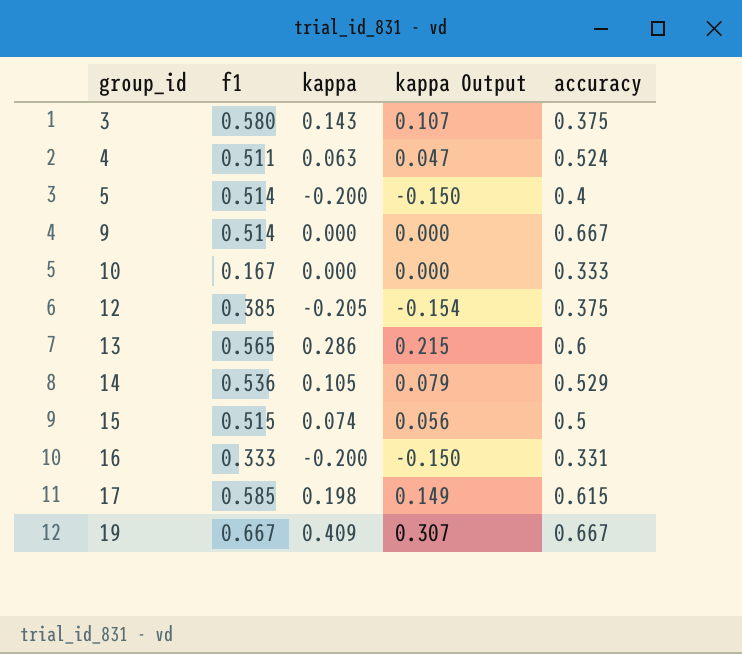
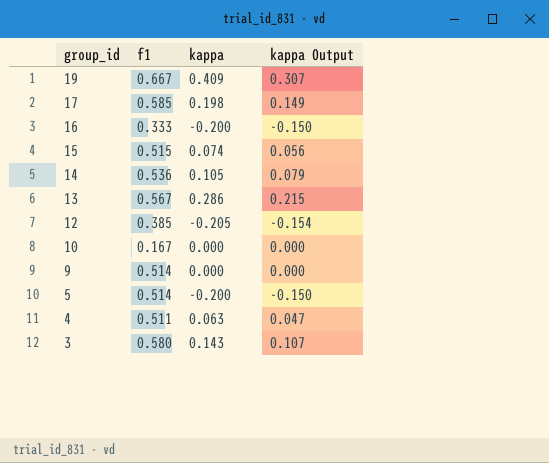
row order: group_id ascending -> group_id descending
column accuracy | position: 5 -> none
13 | f1: 0.565 -> 0.567

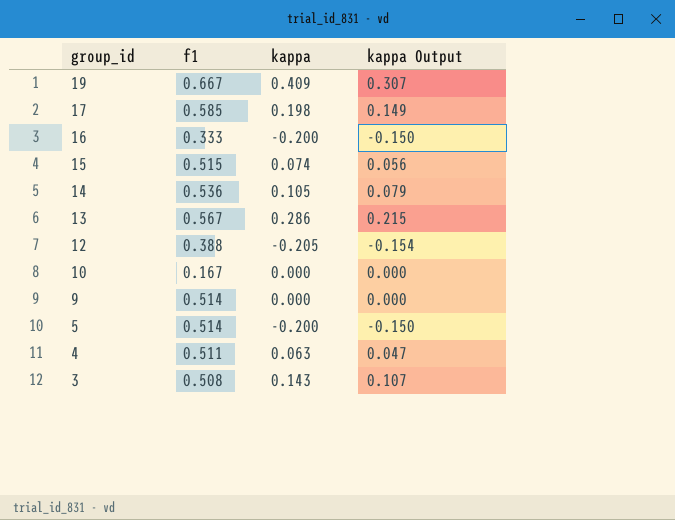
12 | f1: 0.385 -> 0.388
3 | f1: 0.580 -> 0.508

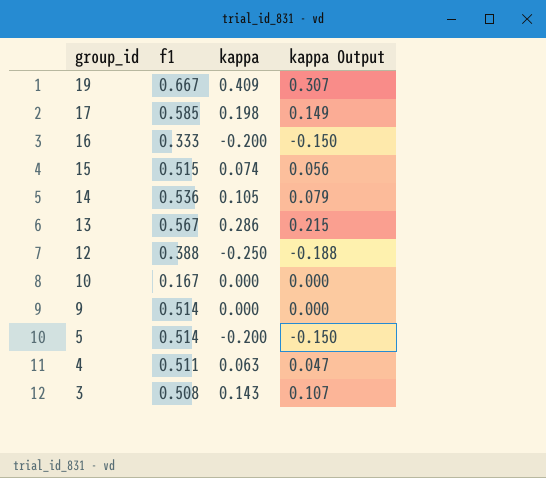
12 | kappa: -0.205 -> -0.250
12 | kappa Output: -0.154 -> -0.188

